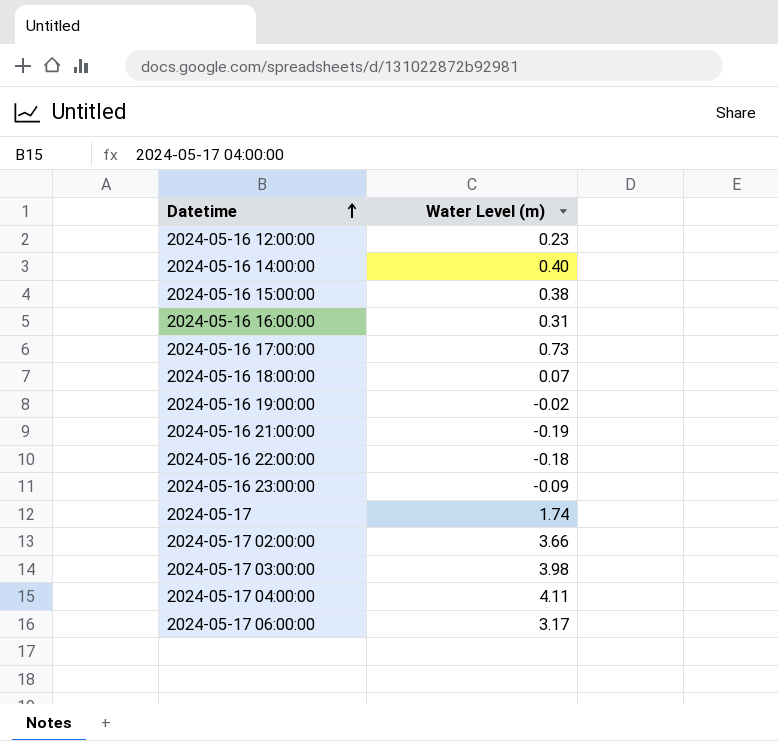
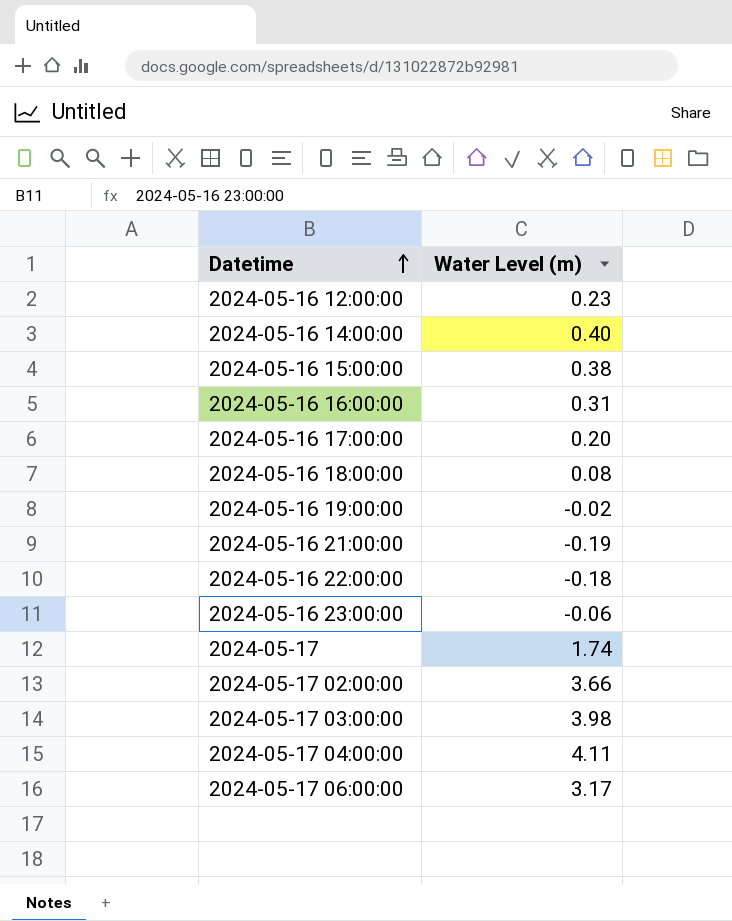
2024-05-16 17:00:00 | Water Level (m): 0.73 -> 0.20
2024-05-16 18:00:00 | Water Level (m): 0.07 -> 0.08
2024-05-16 23:00:00 | Water Level (m): -0.09 -> -0.06

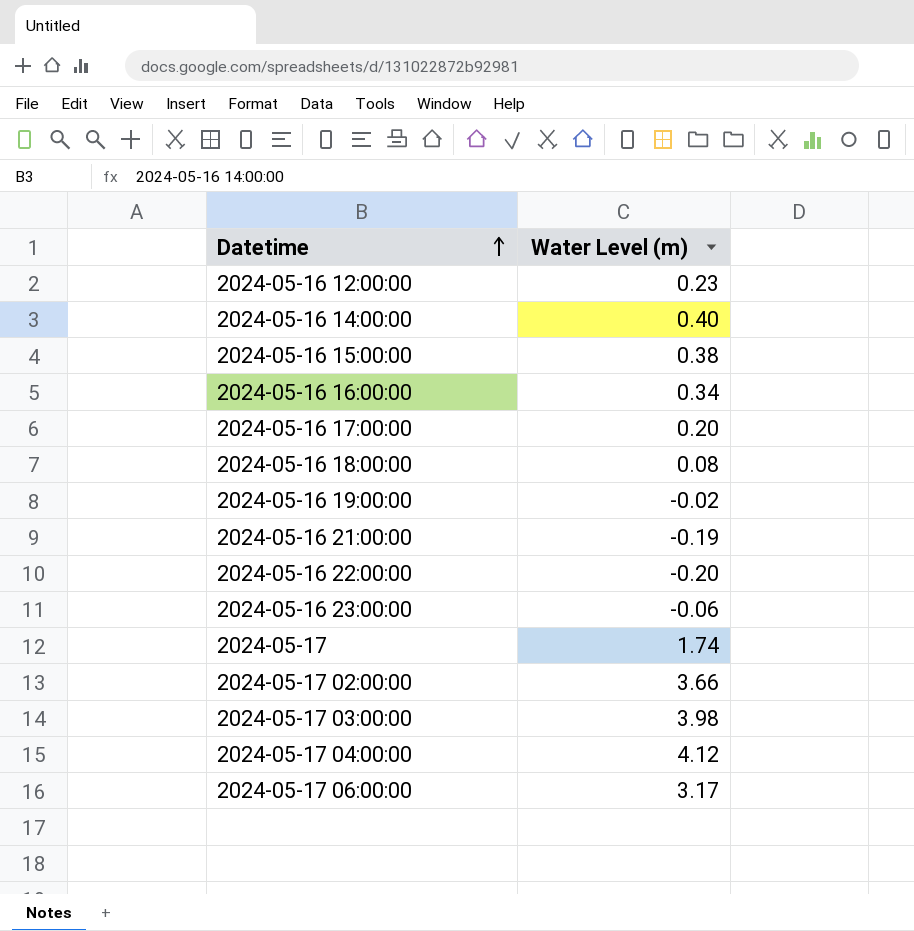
2024-05-16 16:00:00 | Water Level (m): 0.31 -> 0.34
2024-05-16 22:00:00 | Water Level (m): -0.18 -> -0.20
2024-05-17 04:00:00 | Water Level (m): 4.11 -> 4.12

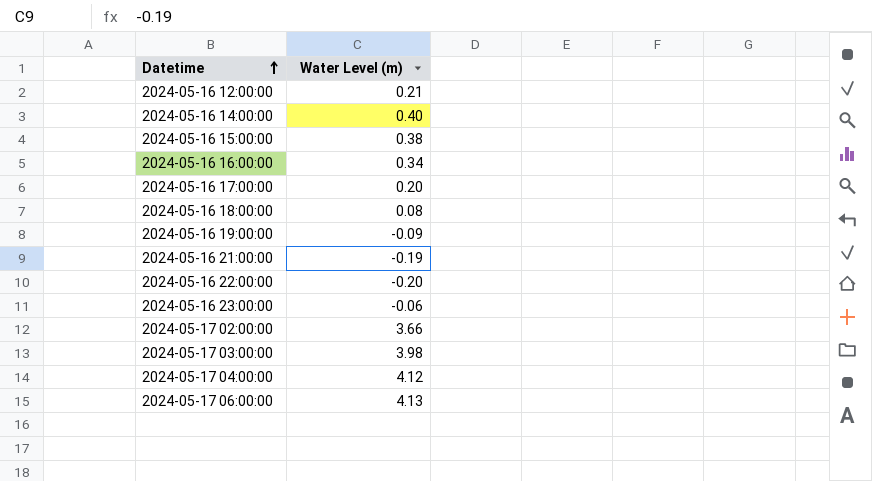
row 2024-05-17: 1.74 -> none
2024-05-16 12:00:00 | Water Level (m): 0.23 -> 0.21
2024-05-16 19:00:00 | Water Level (m): -0.02 -> -0.09
2024-05-17 06:00:00 | Water Level (m): 3.17 -> 4.13

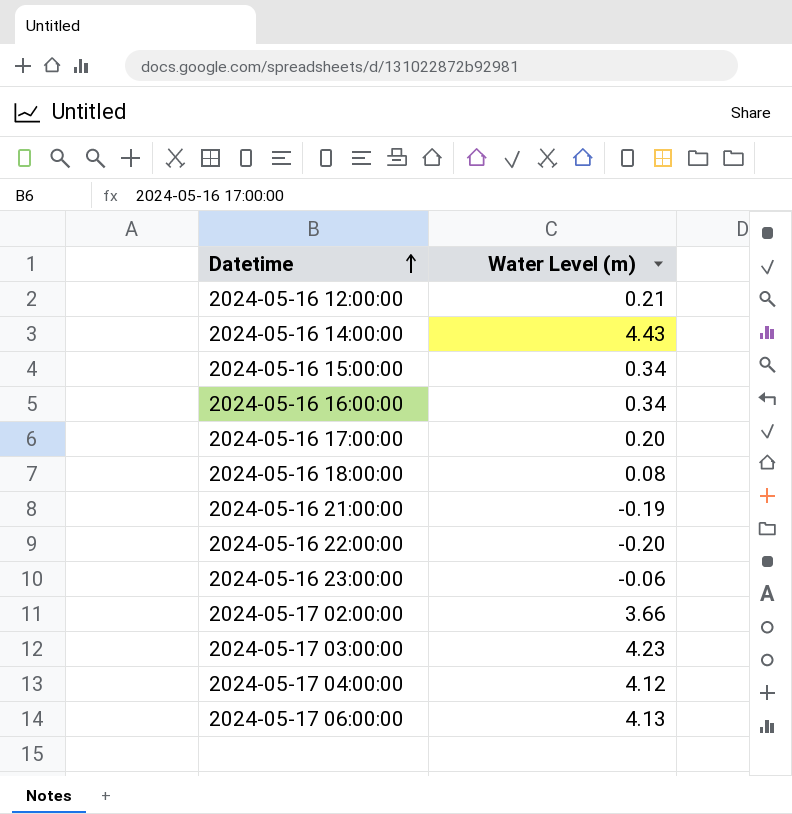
row 2024-05-16 19:00:00: -0.09 -> none
2024-05-16 14:00:00 | Water Level (m): 0.40 -> 4.43
2024-05-16 15:00:00 | Water Level (m): 0.38 -> 0.34
2024-05-17 03:00:00 | Water Level (m): 3.98 -> 4.23

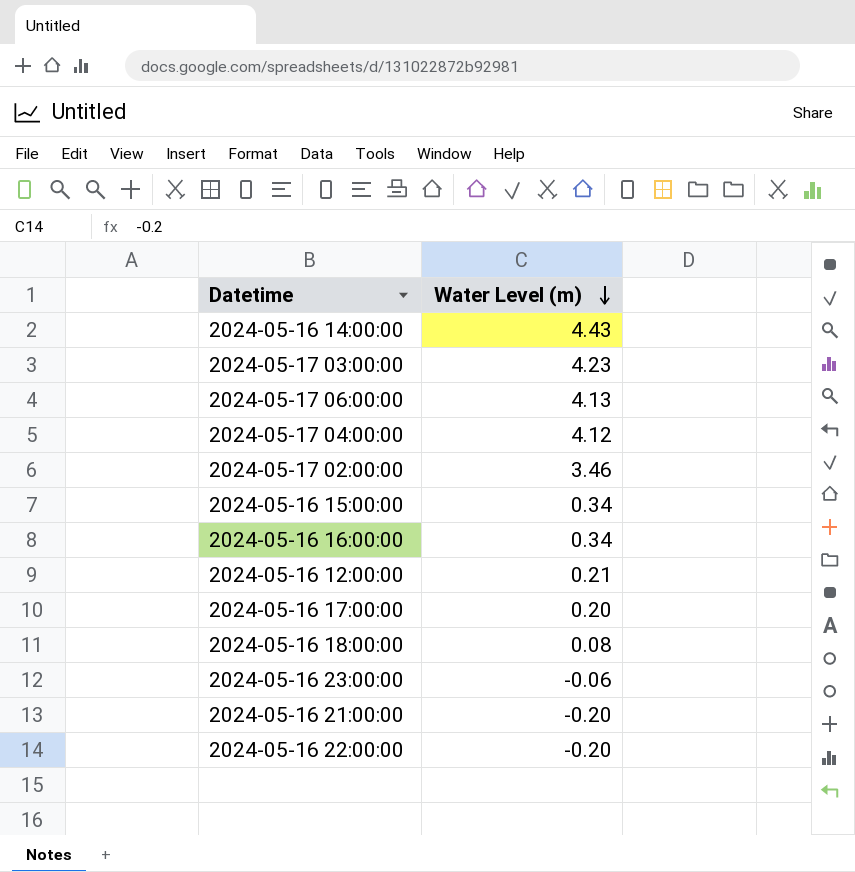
row order: Datetime ascending -> Water Level (m) descending
2024-05-17 02:00:00 | Water Level (m): 3.66 -> 3.46
2024-05-16 21:00:00 | Water Level (m): -0.19 -> -0.20

